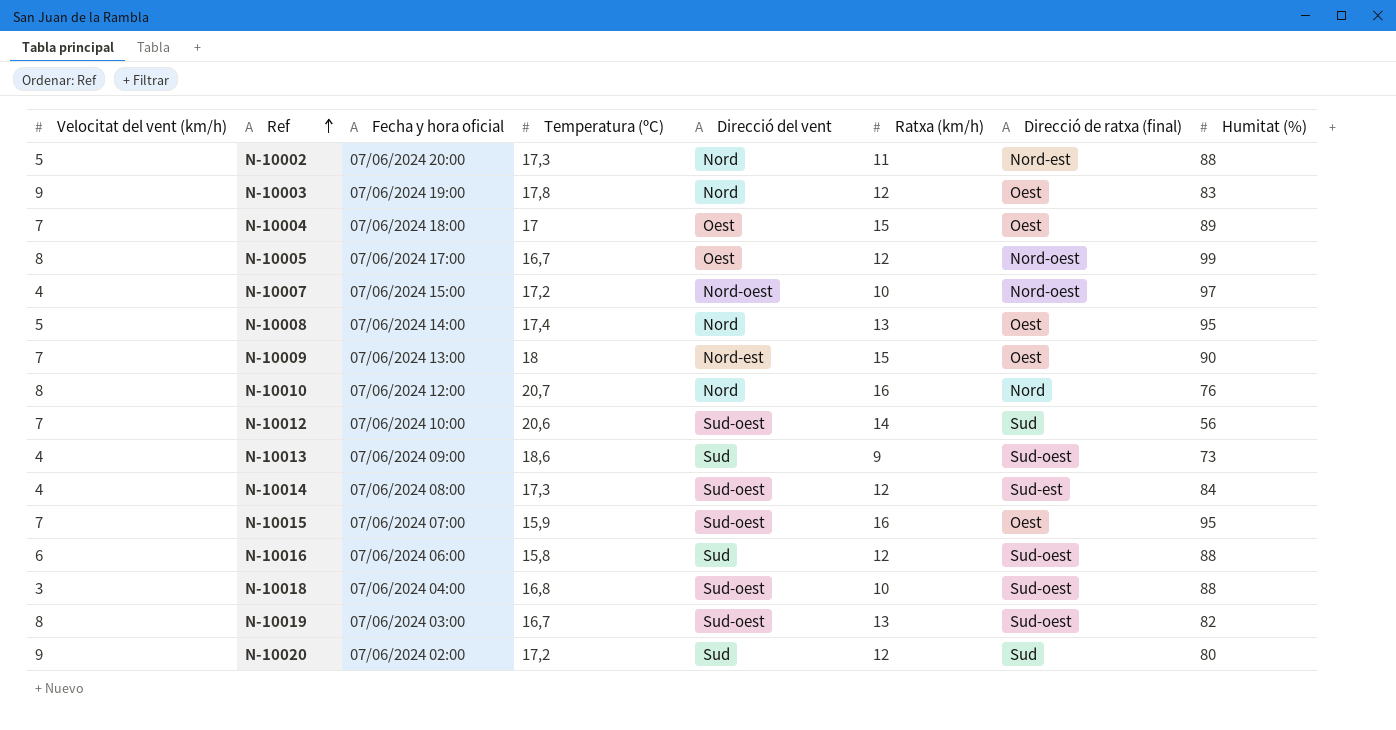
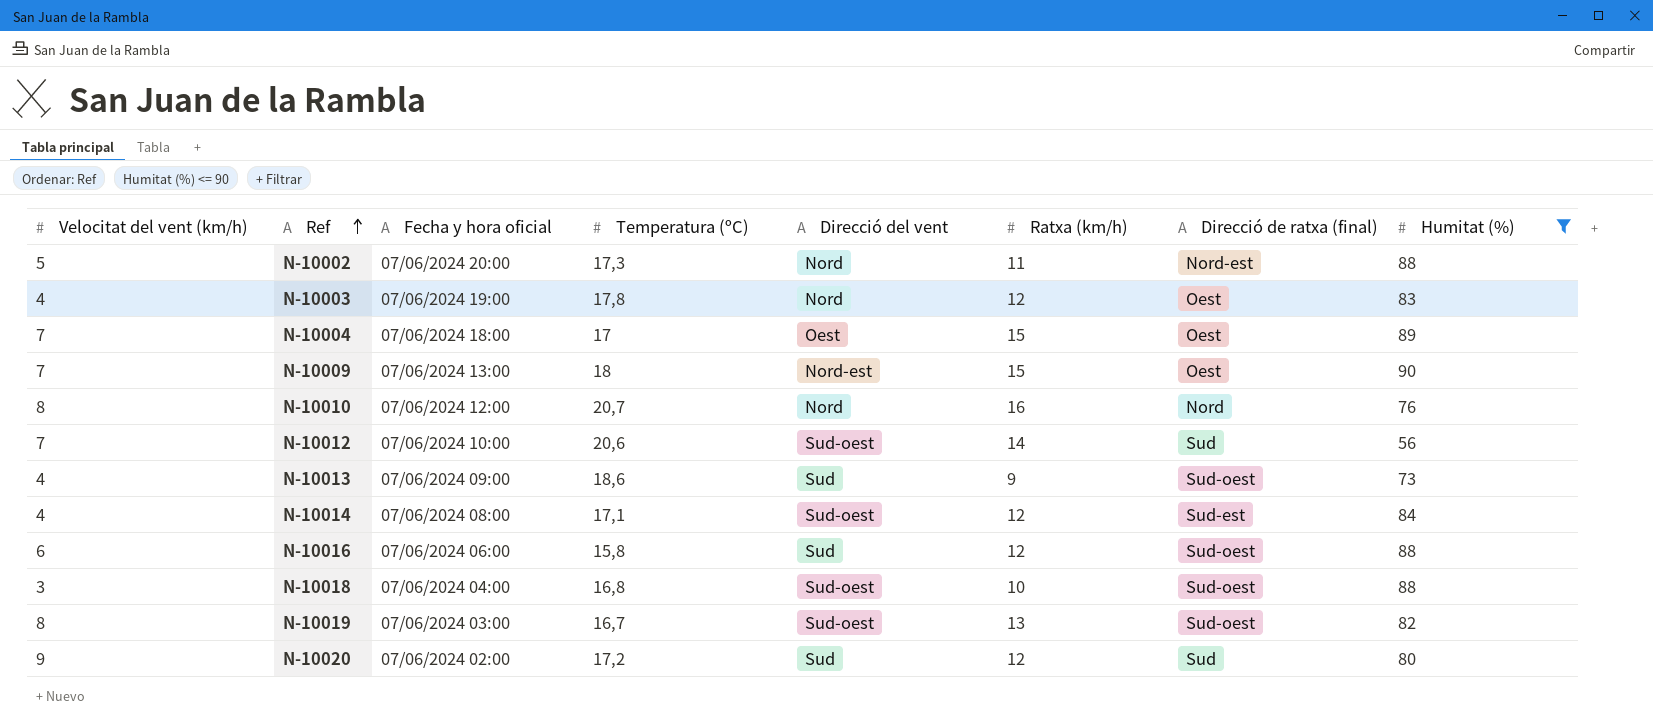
filter: none -> Humitat (%) <= 90
N-10003 | Velocitat del vent (km/h): 9 -> 4
N-10014 | Temperatura (ºC): 17,3 -> 17,1

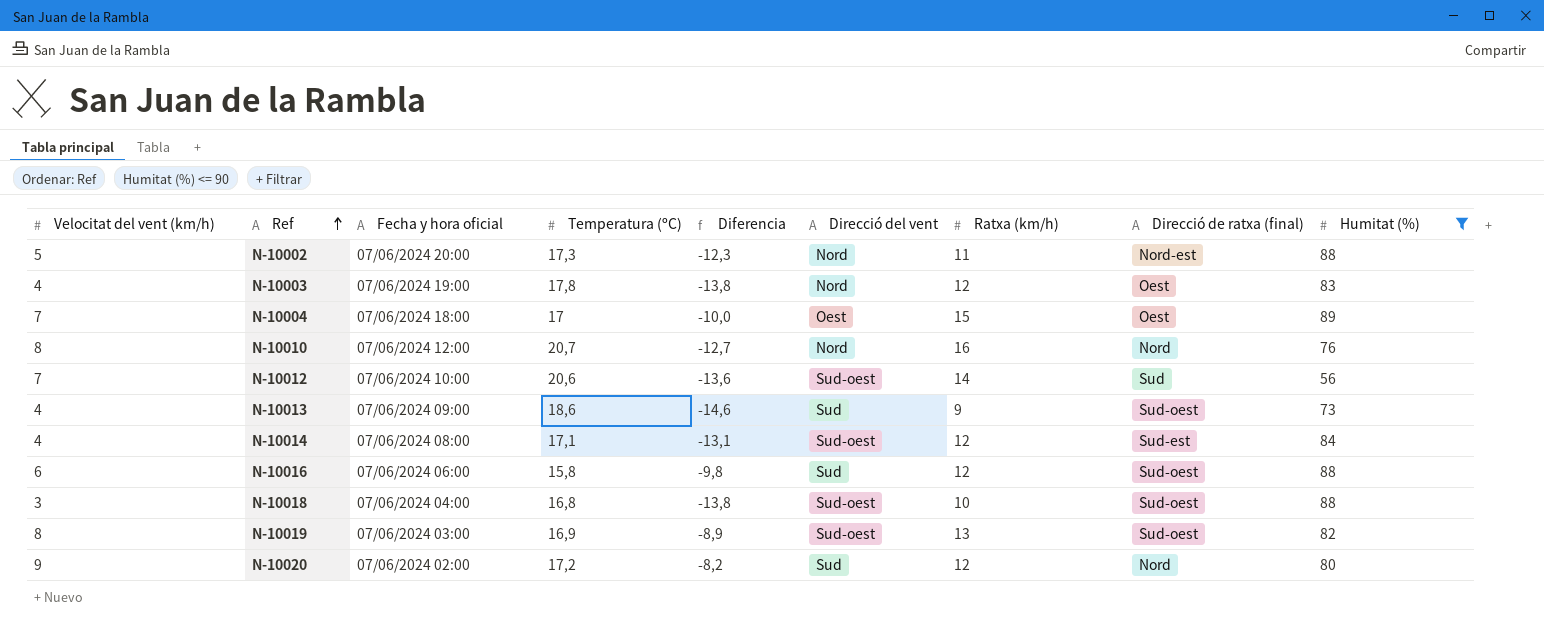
column Diferencia | formula: none -> [Velocitat del vent (km/h)] - [Temperatura (ºC)]
row N-10009: 7 | 07/06/2024 13:00 | 18 | Nord-est | 15 | Oest | 90 -> none
N-10019 | Temperatura (ºC): 16,7 -> 16,9
N-10020 | Direcció de ratxa (final): Sud -> Nord

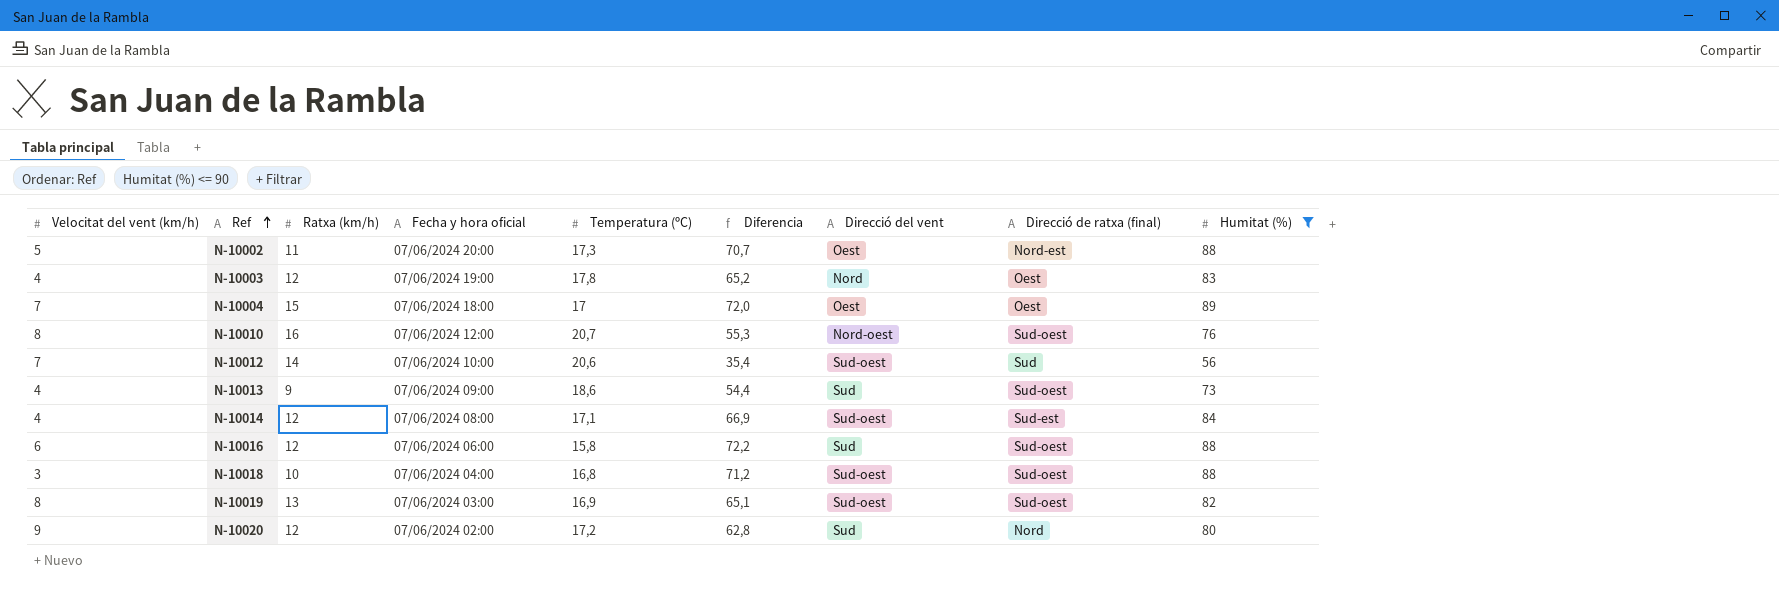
column Ratxa (km/h) | position: 7 -> 3
column Diferencia | formula: [Velocitat del vent (km/h)] - [Temperatura (ºC)] -> [Humitat (%)] - [Temperatura (ºC)]
N-10002 | Direcció del vent: Nord -> Oest
N-10010 | Direcció del vent: Nord -> Nord-oest
N-10010 | Direcció de ratxa (final): Nord -> Sud-oest

